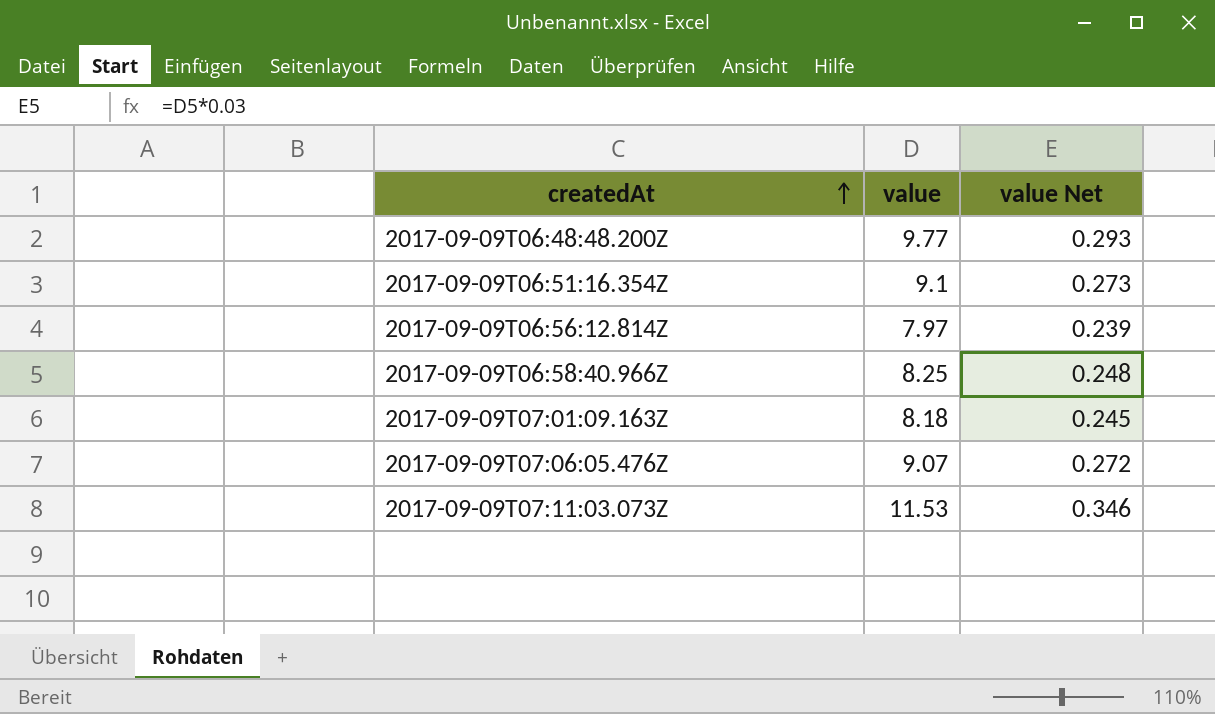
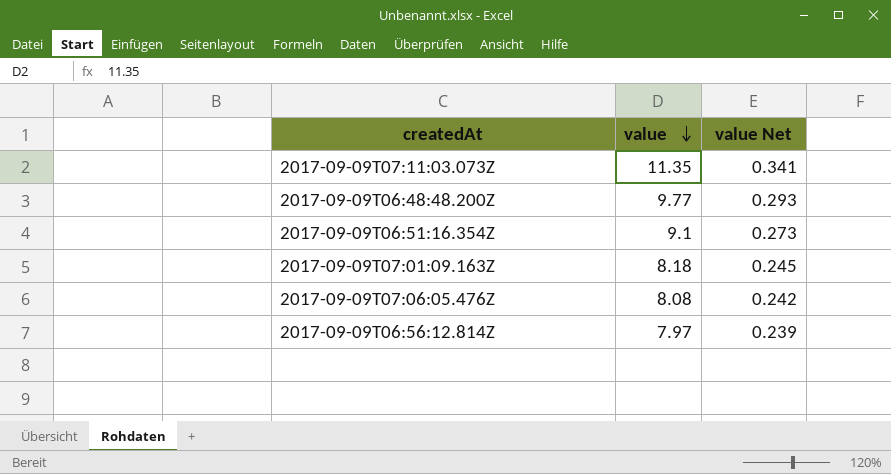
row order: createdAt ascending -> value descending
row 2017-09-09T06:58:40.966Z: 8.25 | 0.248 -> none
2017-09-09T07:11:03.073Z | value: 11.53 -> 11.35
2017-09-09T07:11:03.073Z | value Net: 0.346 -> 0.341
2017-09-09T07:06:05.476Z | value: 9.07 -> 8.08
2017-09-09T07:06:05.476Z | value Net: 0.272 -> 0.242

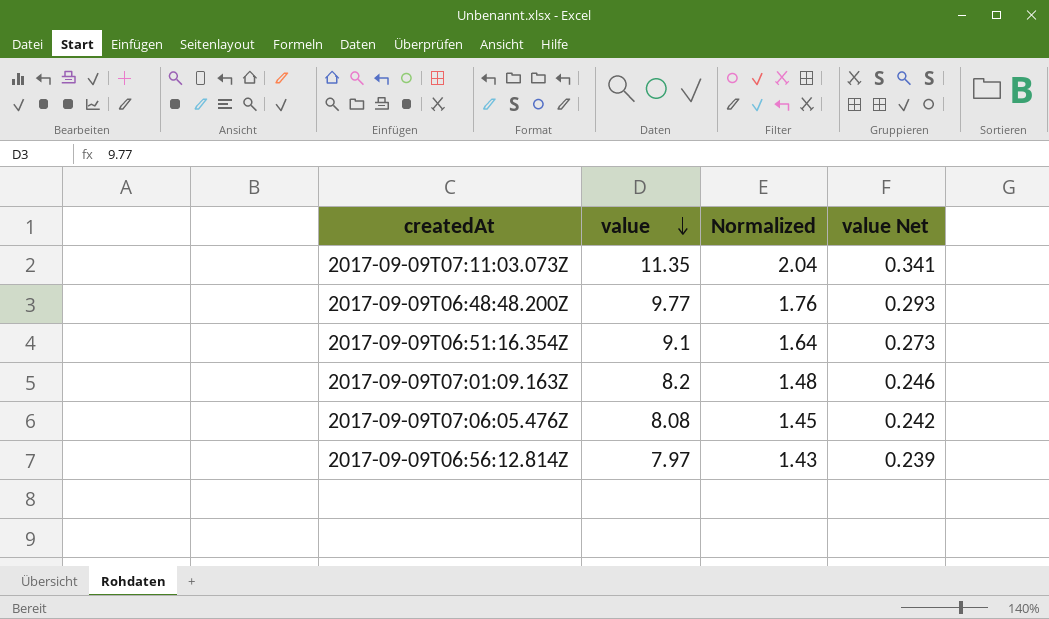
column Normalized | formula: none -> [value] * 0.18
2017-09-09T07:01:09.163Z | value: 8.18 -> 8.2
2017-09-09T07:01:09.163Z | value Net: 0.245 -> 0.246

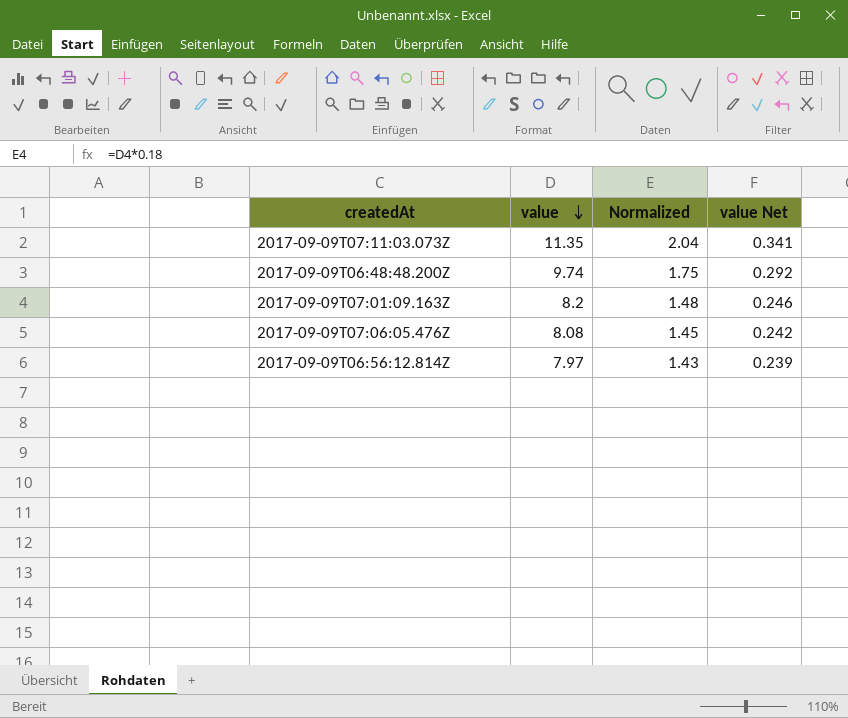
row 2017-09-09T06:51:16.354Z: 9.1 | 1.64 | 0.273 -> none
2017-09-09T06:48:48.200Z | value: 9.77 -> 9.74
2017-09-09T06:48:48.200Z | Normalized: 1.76 -> 1.75
2017-09-09T06:48:48.200Z | value Net: 0.293 -> 0.292

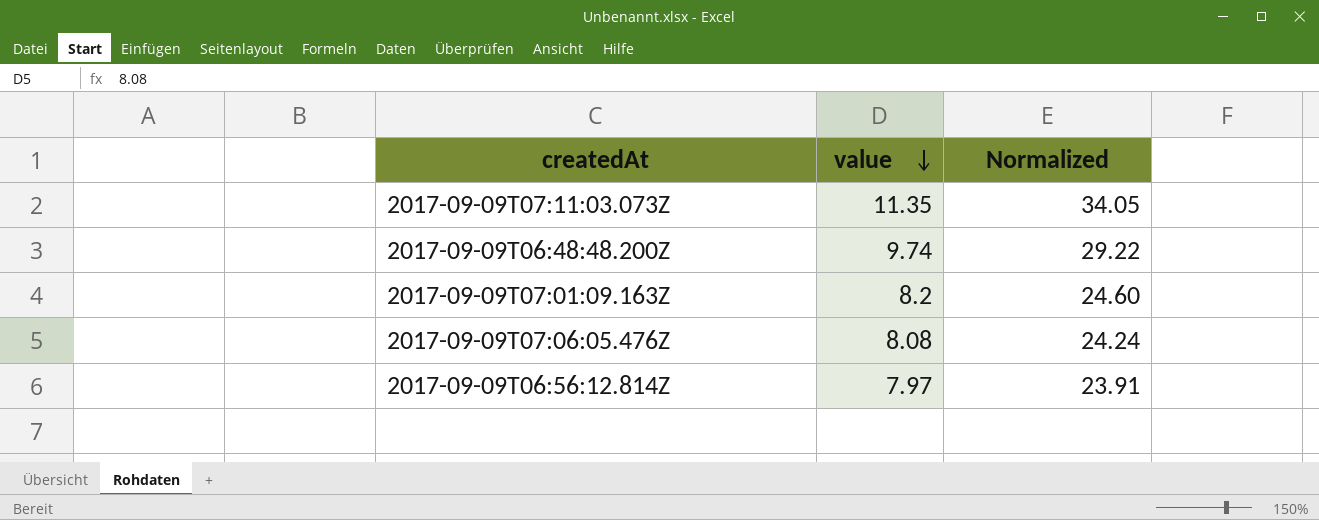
column value Net | formula: [value] * 0.03 -> none
column Normalized | formula: [value] * 0.18 -> [value] * 3

